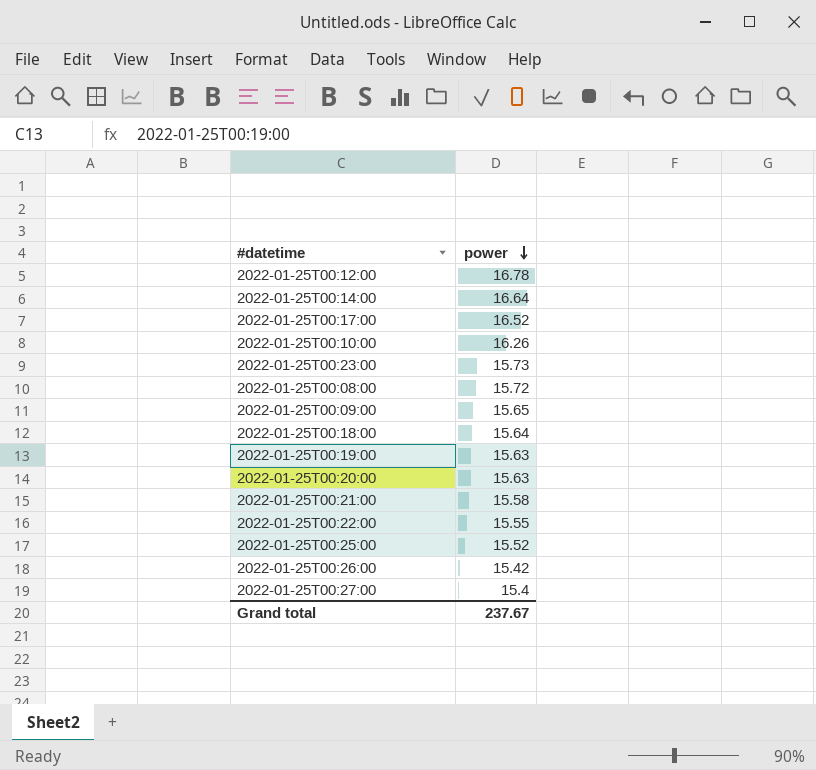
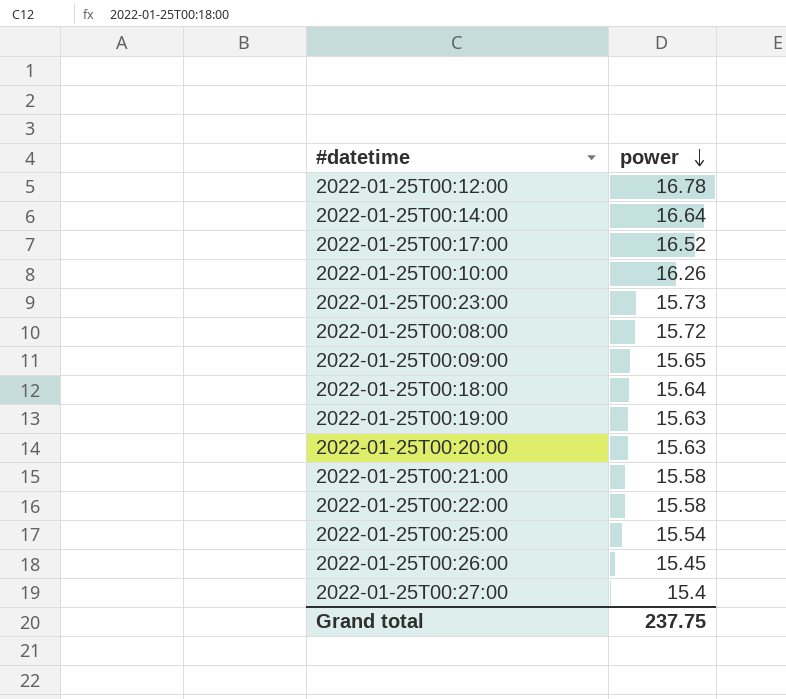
2022-01-25T00:22:00 | power: 15.55 -> 15.58
2022-01-25T00:25:00 | power: 15.52 -> 15.54
2022-01-25T00:26:00 | power: 15.42 -> 15.45
Grand total | power: 237.67 -> 237.75

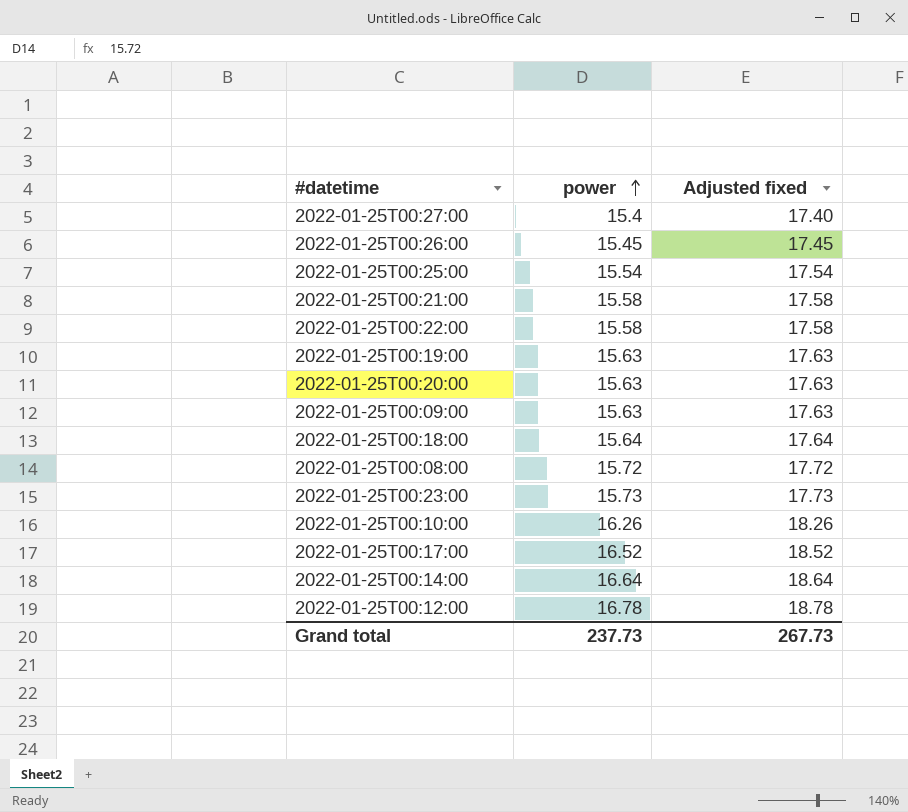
row order: power descending -> power ascending
column Adjusted fixed | formula: none -> [power] + 2
2022-01-25T00:09:00 | power: 15.65 -> 15.63
Grand total | power: 237.75 -> 237.73

